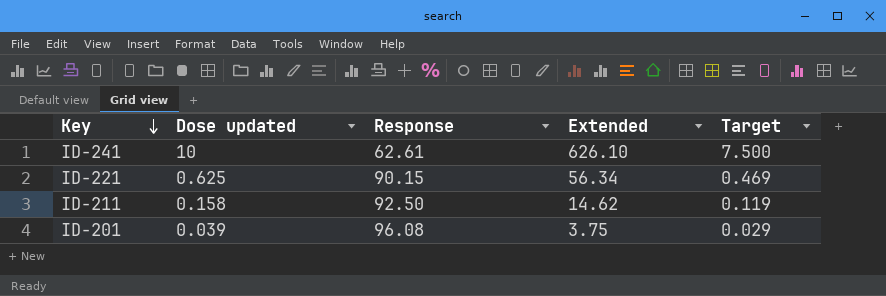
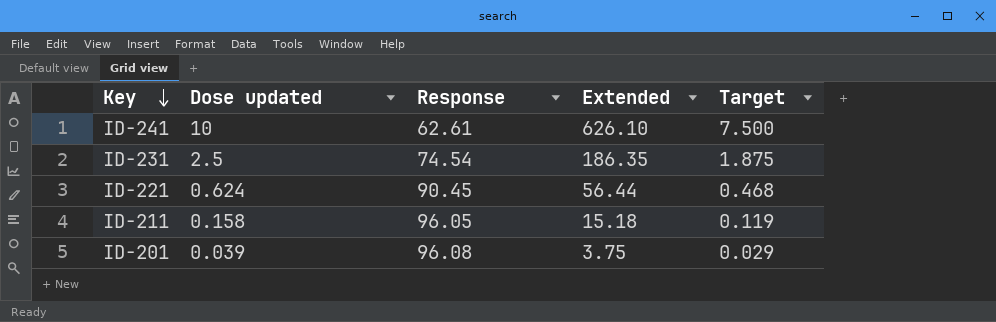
row ID-231: none -> 2.5 | 74.54 | 186.35 | 1.875
ID-221 | Dose updated: 0.625 -> 0.624
ID-221 | Response: 90.15 -> 90.45
ID-221 | Extended: 56.34 -> 56.44
ID-221 | Target: 0.469 -> 0.468
ID-211 | Response: 92.50 -> 96.05
ID-211 | Extended: 14.62 -> 15.18

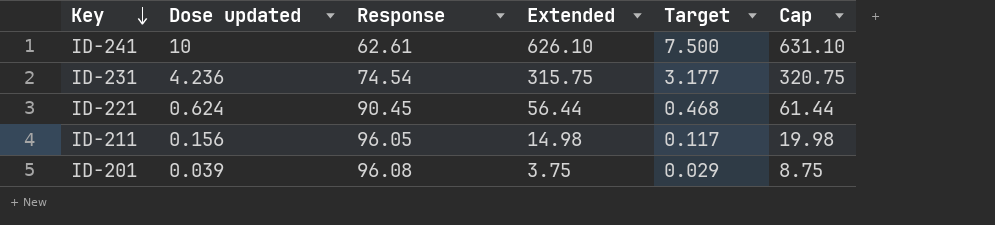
column Cap | formula: none -> [Extended] + 5
ID-231 | Dose updated: 2.5 -> 4.236
ID-231 | Extended: 186.35 -> 315.75
ID-231 | Target: 1.875 -> 3.177
ID-211 | Dose updated: 0.158 -> 0.156
ID-211 | Extended: 15.18 -> 14.98
ID-211 | Target: 0.119 -> 0.117

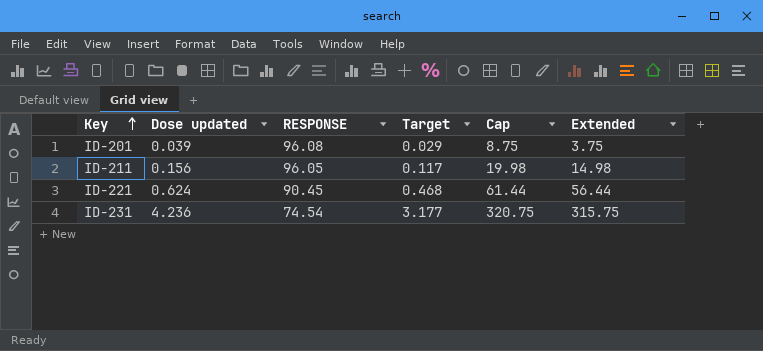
row order: Key descending -> Key ascending
column name: Response -> RESPONSE
column Extended | position: 4 -> 6
row ID-241: 10 | 62.61 | 626.10 | 7.500 | 631.10 -> none

